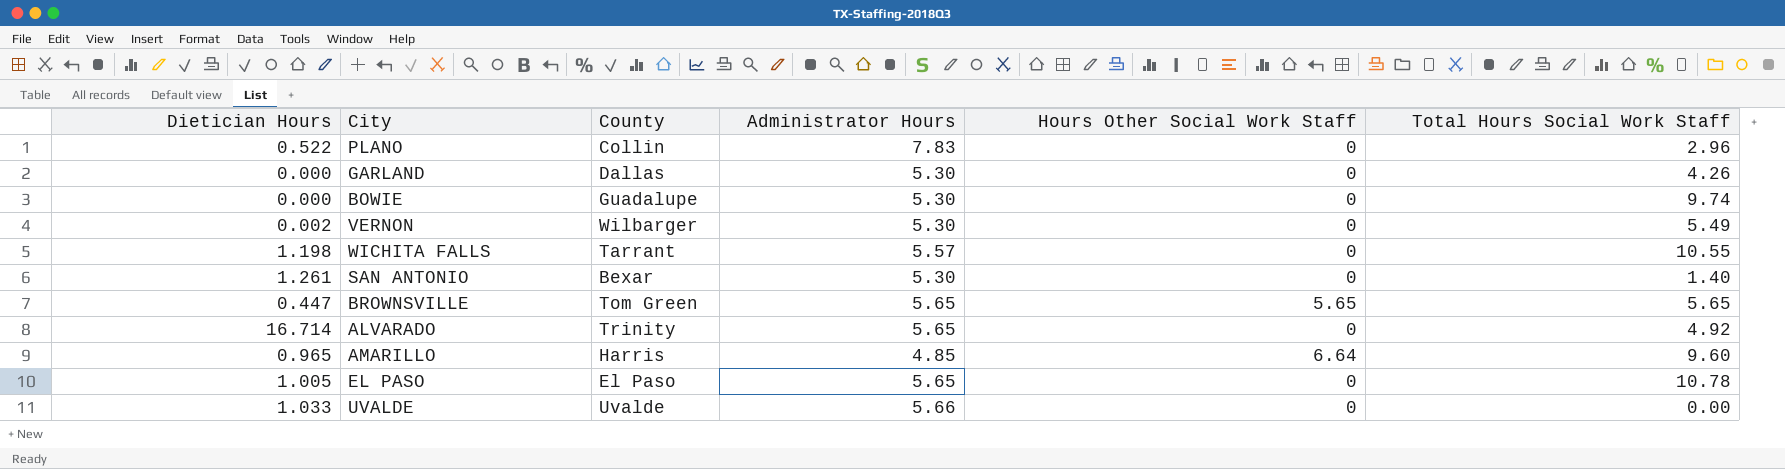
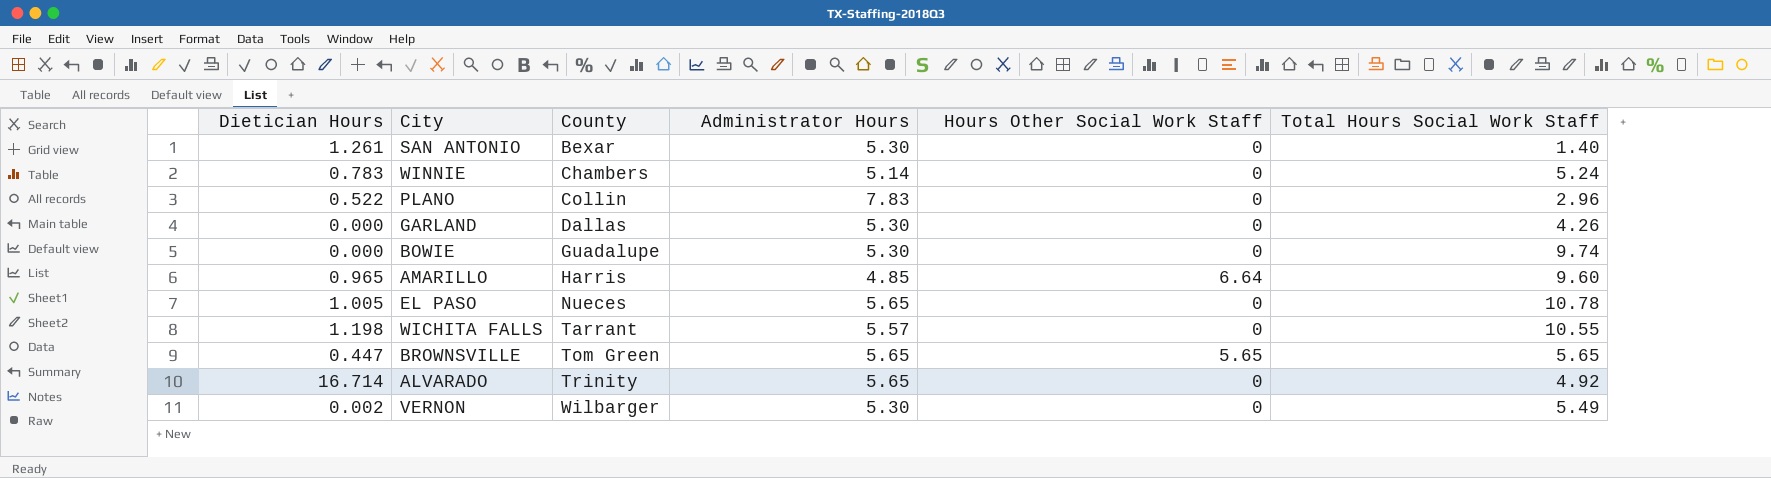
row order: none -> County ascending
row UVALDE: 1.033 | Uvalde | 5.66 | 0 | 0.00 -> none
row WINNIE: none -> 0.783 | Chambers | 5.14 | 0 | 5.24
EL PASO | County: El Paso -> Nueces

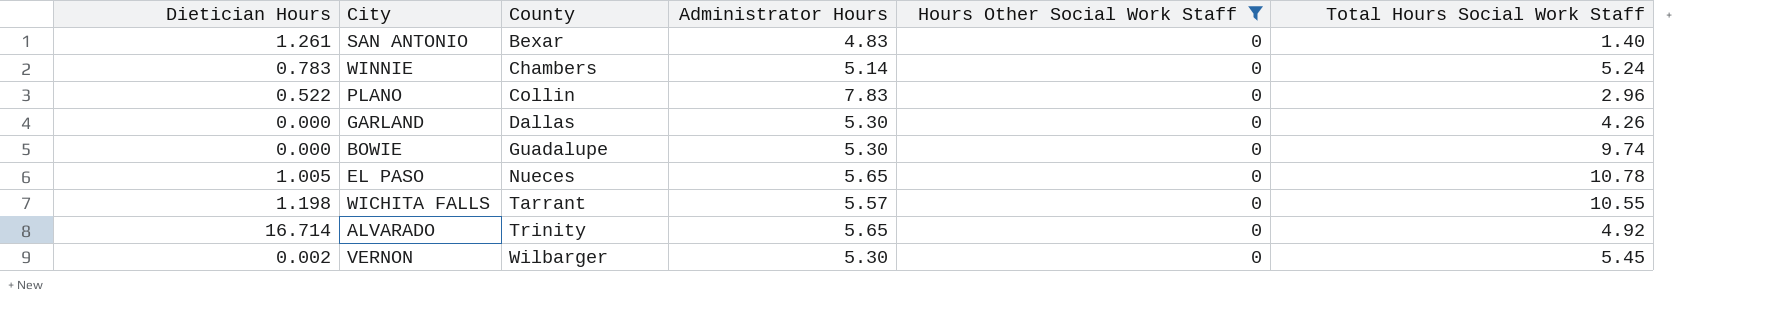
filter: none -> Hours Other Social Work Staff = 0
SAN ANTONIO | Administrator Hours: 5.30 -> 4.83
VERNON | Total Hours Social Work Staff: 5.49 -> 5.45

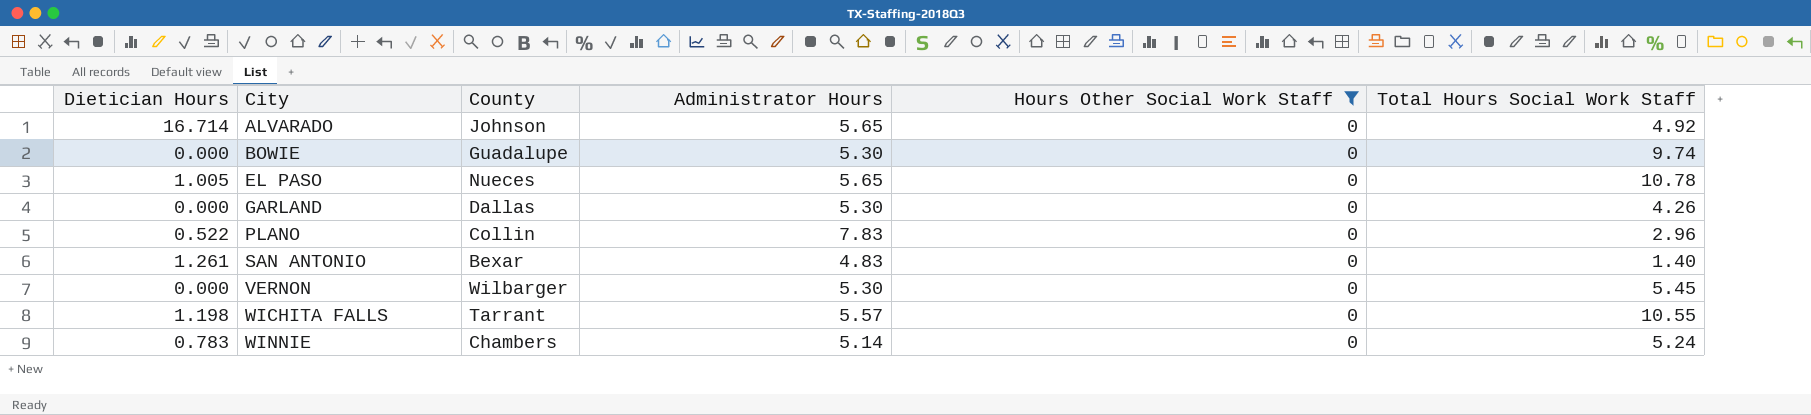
row order: County ascending -> City ascending
ALVARADO | County: Trinity -> Johnson
VERNON | Dietician Hours: 0.002 -> 0.000

